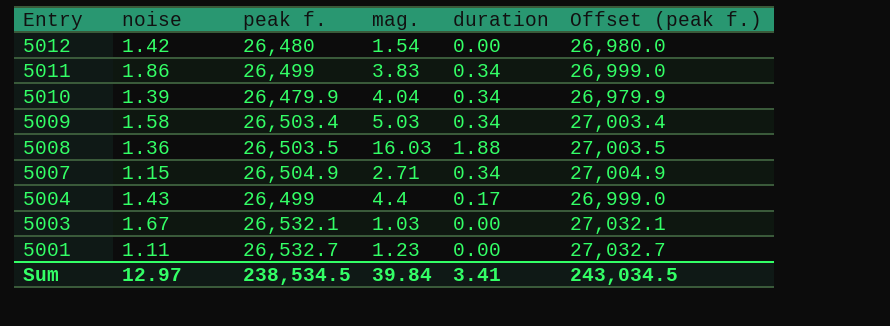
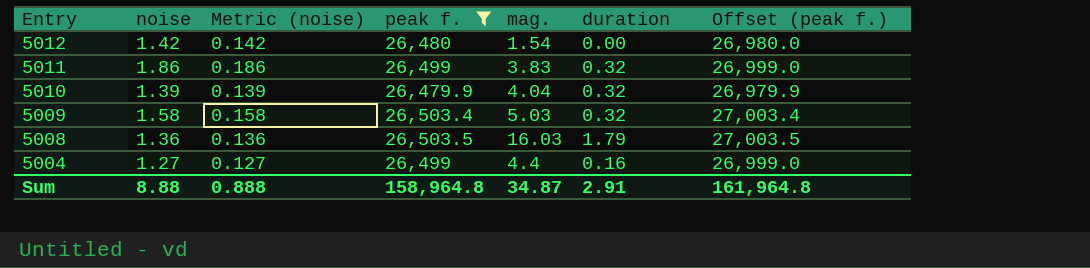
filter: none -> peak f. <= 26,503.5
column Metric (noise) | formula: none -> [noise] * 0.1
5011 | duration: 0.34 -> 0.32
5010 | duration: 0.34 -> 0.32
5009 | duration: 0.34 -> 0.32
5008 | duration: 1.88 -> 1.79
5004 | noise: 1.43 -> 1.27
5004 | duration: 0.17 -> 0.16
Sum | noise: 12.97 -> 8.88
Sum | peak f.: 238,534.5 -> 158,964.8
Sum | mag.: 39.84 -> 34.87
Sum | duration: 3.41 -> 2.91
Sum | Offset (peak f.): 243,034.5 -> 161,964.8

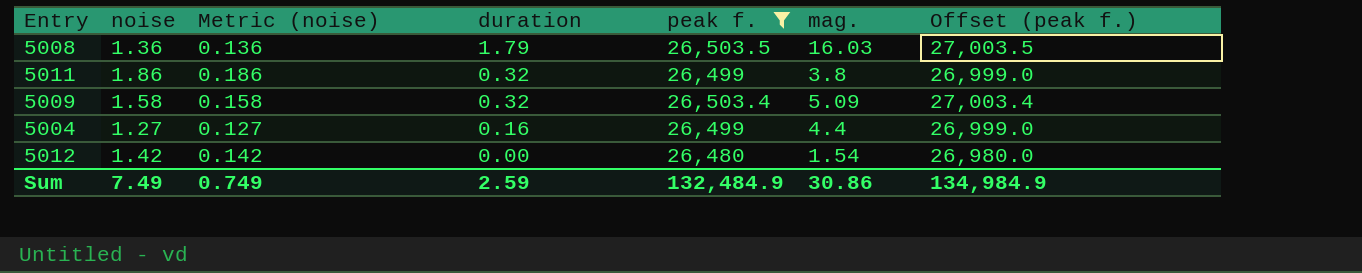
row order: Entry descending -> duration descending
column duration | position: 6 -> 4
row 5010: 1.39 | 0.139 | 26,479.9 | 4.04 | 0.32 | 26,979.9 -> none
5011 | mag.: 3.83 -> 3.8
5009 | mag.: 5.03 -> 5.09
Sum | noise: 8.88 -> 7.49
Sum | Metric (noise): 0.888 -> 0.749
Sum | duration: 2.91 -> 2.59
Sum | peak f.: 158,964.8 -> 132,484.9
Sum | mag.: 34.87 -> 30.86
Sum | Offset (peak f.): 161,964.8 -> 134,984.9

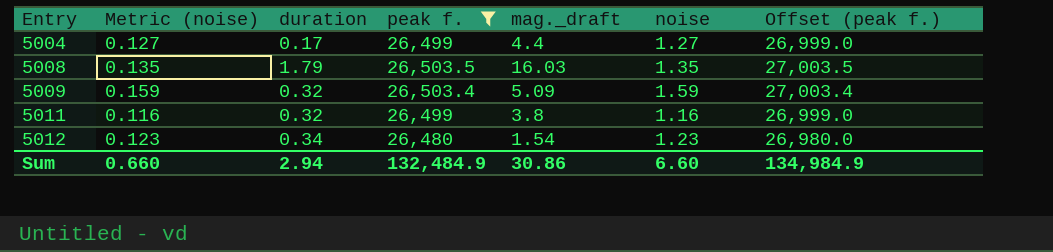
row order: duration descending -> Entry ascending
column name: mag. -> mag._draft
column noise | position: 2 -> 6
5004 | duration: 0.16 -> 0.17
5008 | Metric (noise): 0.136 -> 0.135
5008 | noise: 1.36 -> 1.35
5009 | Metric (noise): 0.158 -> 0.159
5009 | noise: 1.58 -> 1.59
5011 | Metric (noise): 0.186 -> 0.116
5011 | noise: 1.86 -> 1.16
5012 | Metric (noise): 0.142 -> 0.123
5012 | duration: 0.00 -> 0.34
5012 | noise: 1.42 -> 1.23
Sum | Metric (noise): 0.749 -> 0.660
Sum | duration: 2.59 -> 2.94
Sum | noise: 7.49 -> 6.60

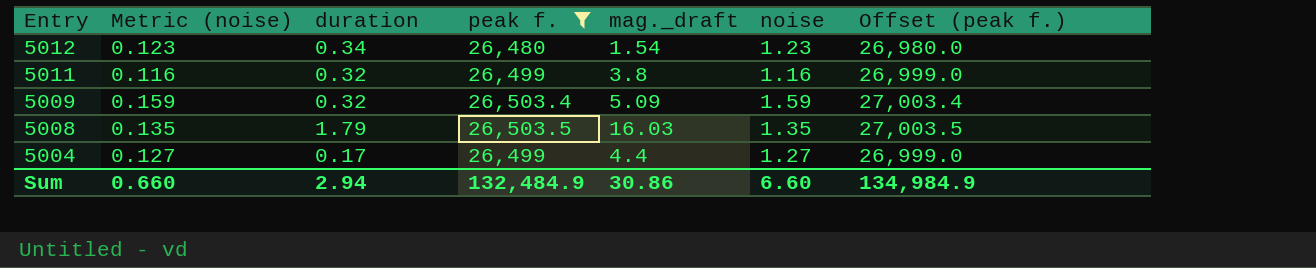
row order: Entry ascending -> Entry descending

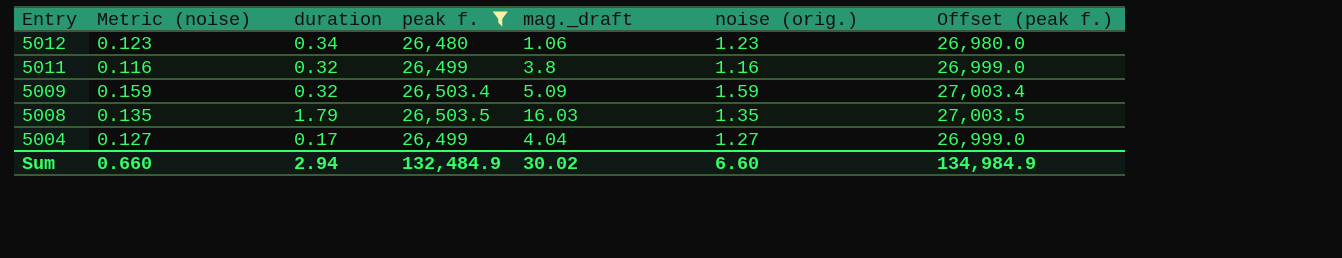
column name: noise -> noise (orig.)
5012 | mag._draft: 1.54 -> 1.06
5004 | mag._draft: 4.4 -> 4.04
Sum | mag._draft: 30.86 -> 30.02

